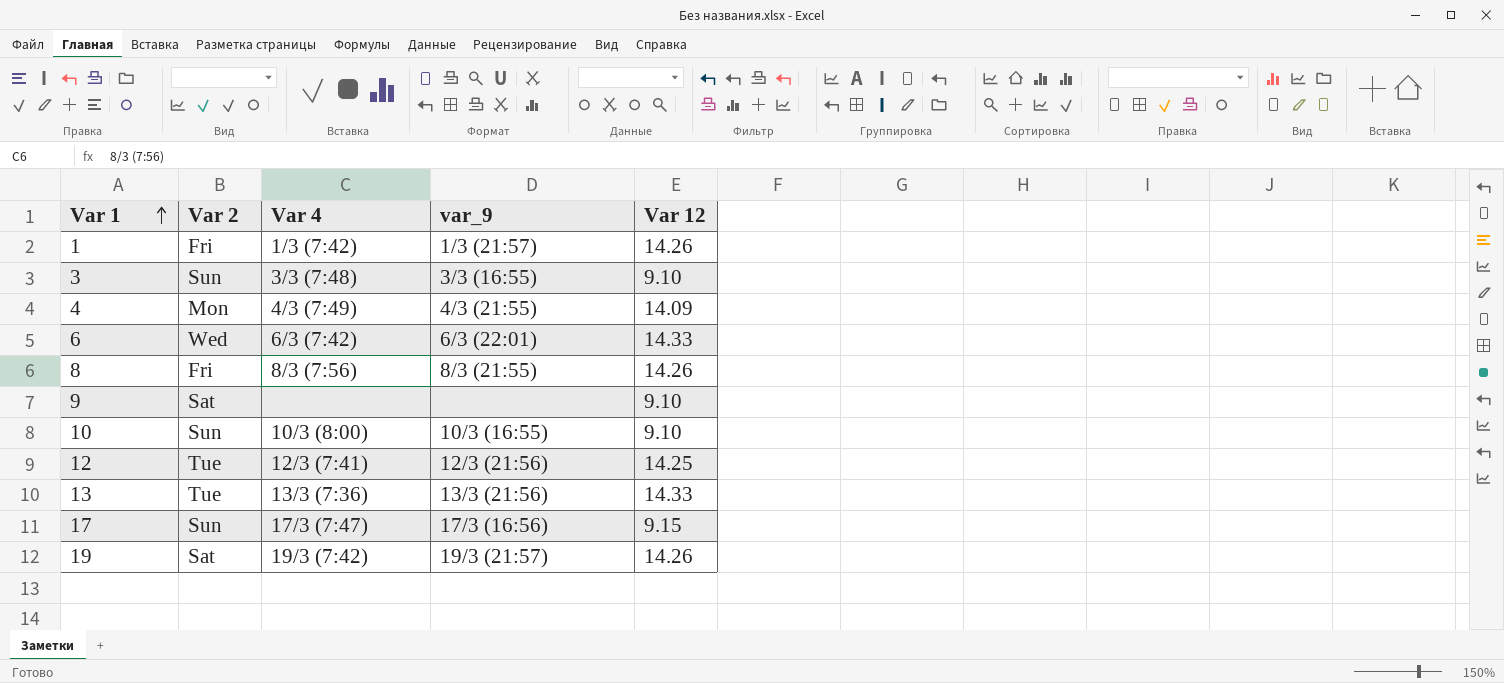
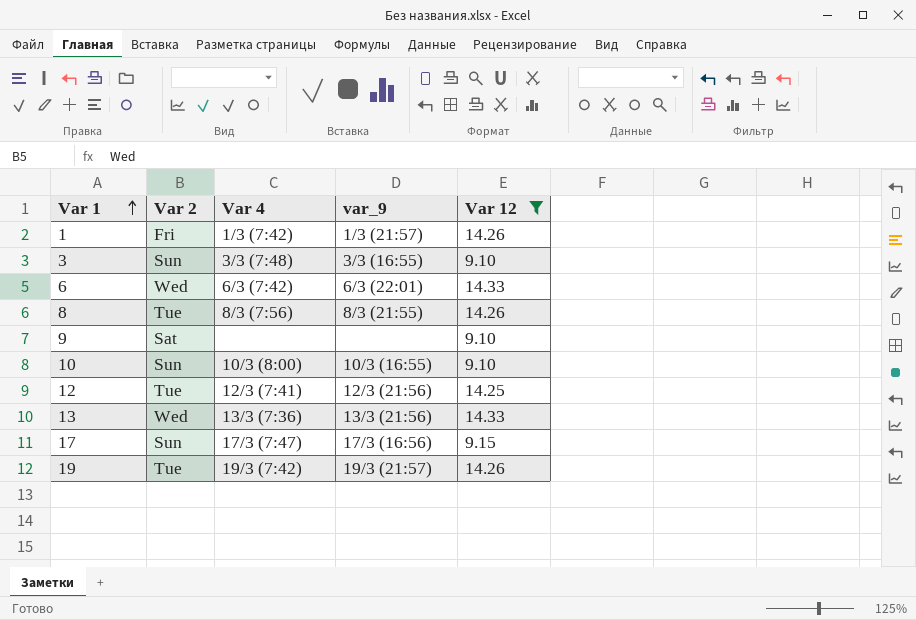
filter: none -> Var 12 != 14.09
8 | Var 2: Fri -> Tue
13 | Var 2: Tue -> Wed
19 | Var 2: Sat -> Tue

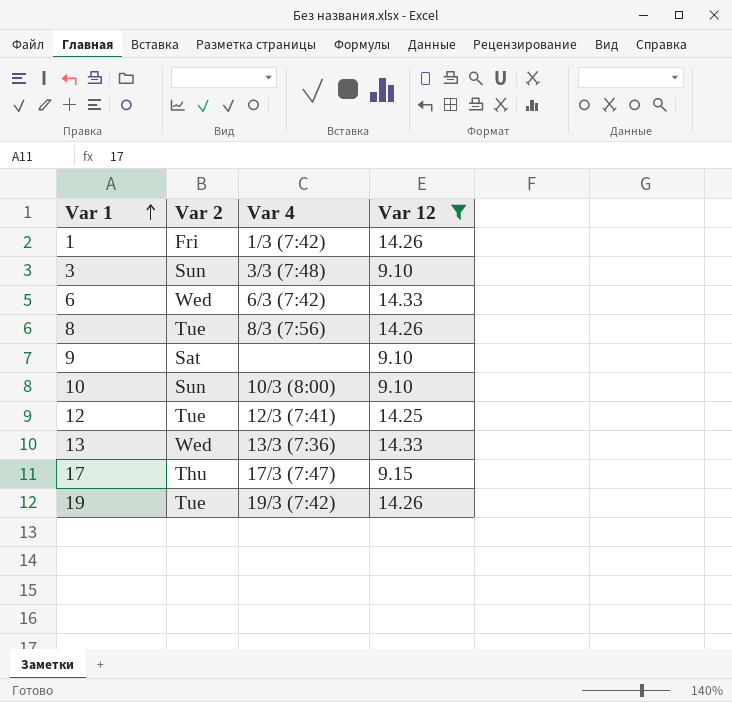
column var_9 | position: 4 -> none
17 | Var 2: Sun -> Thu

